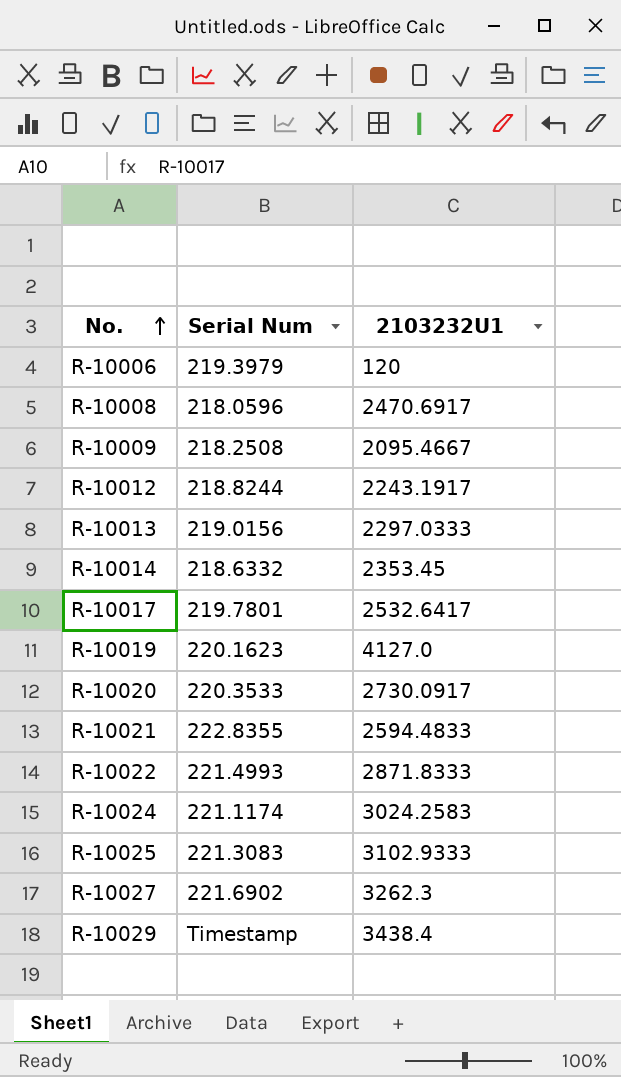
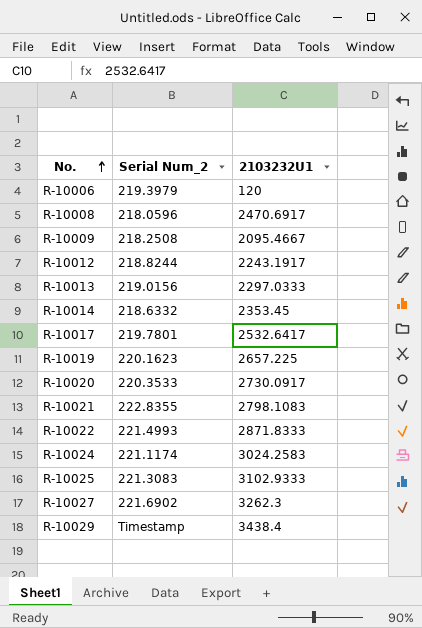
column name: Serial Num -> Serial Num_2
R-10019 | 2103232U1: 4127.0 -> 2657.225
R-10021 | 2103232U1: 2594.4833 -> 2798.1083

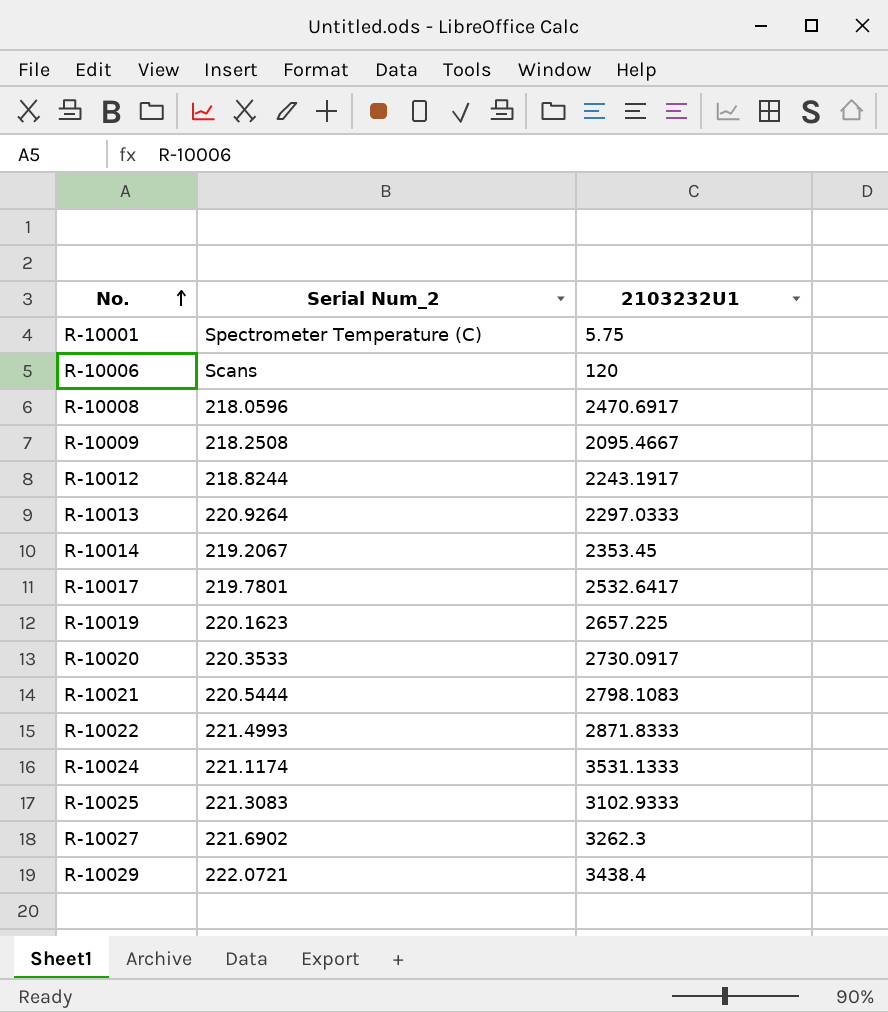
row R-10001: none -> Spectrometer Temperature (C) | 5.75
R-10006 | Serial Num_2: 219.3979 -> Scans
R-10013 | Serial Num_2: 219.0156 -> 220.9264
R-10014 | Serial Num_2: 218.6332 -> 219.2067
R-10021 | Serial Num_2: 222.8355 -> 220.5444
R-10024 | 2103232U1: 3024.2583 -> 3531.1333
R-10029 | Serial Num_2: Timestamp -> 222.0721

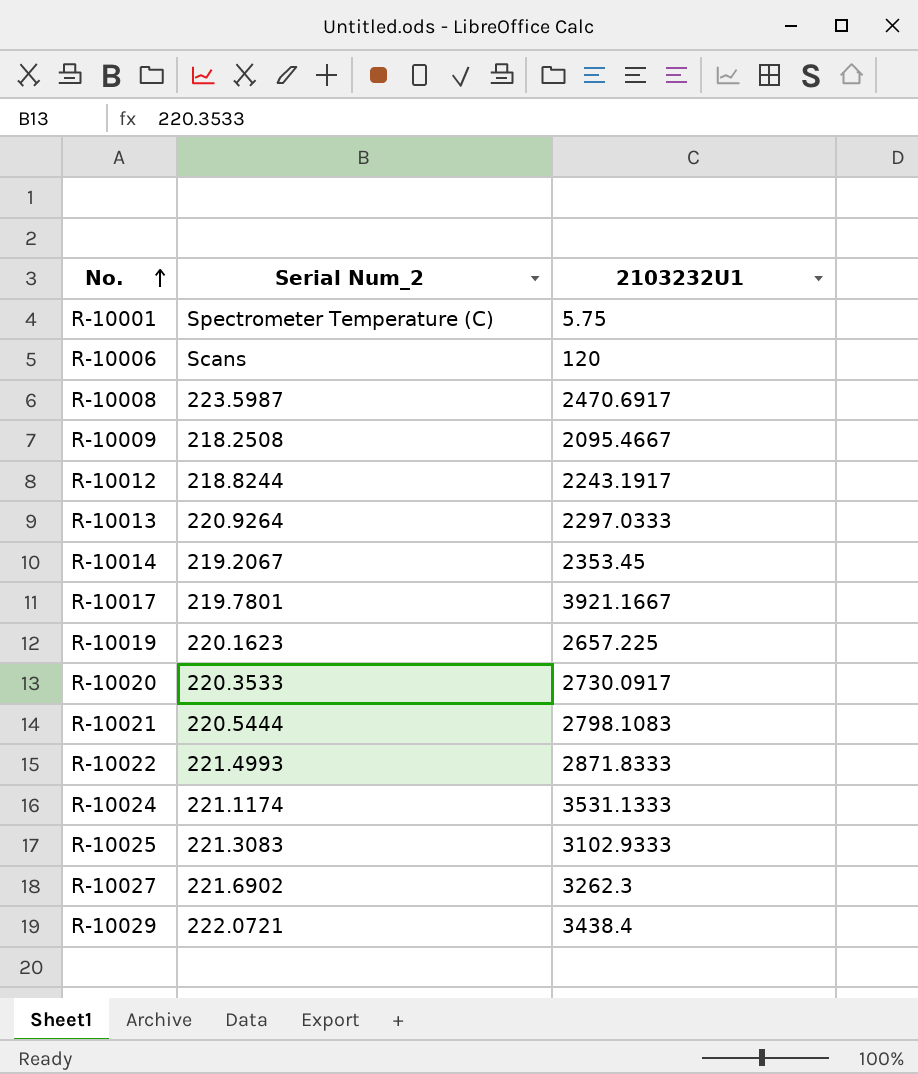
R-10008 | Serial Num_2: 218.0596 -> 223.5987
R-10017 | 2103232U1: 2532.6417 -> 3921.1667

